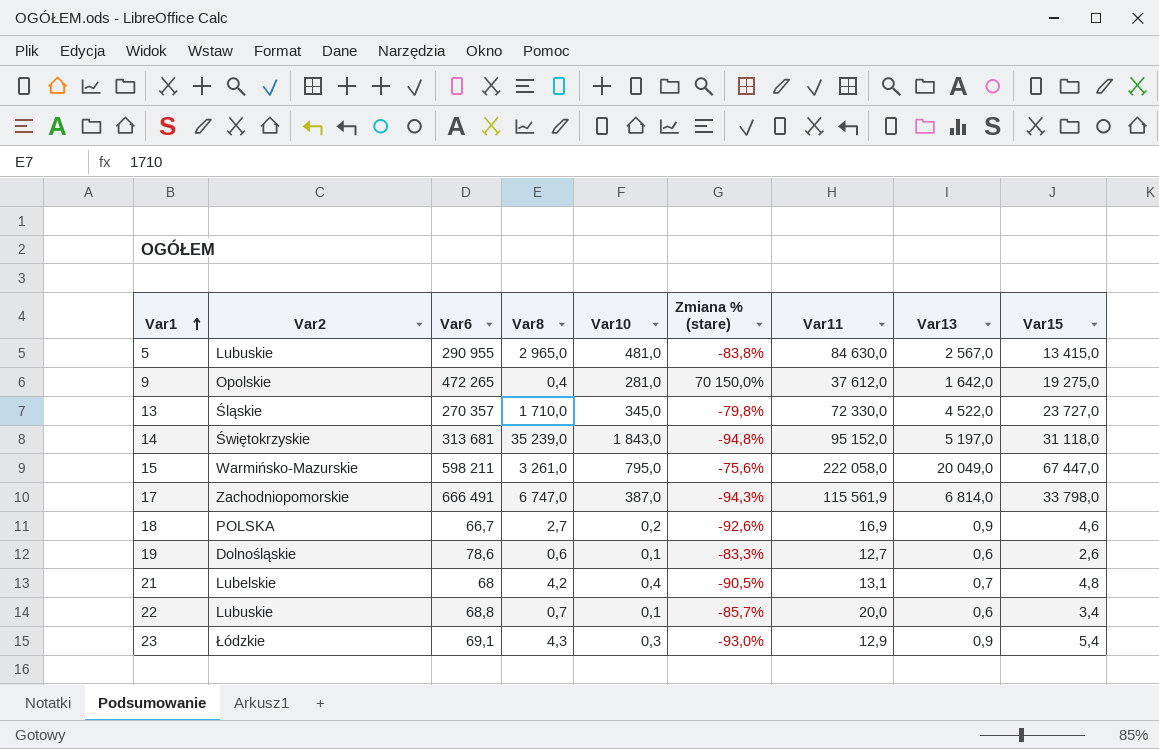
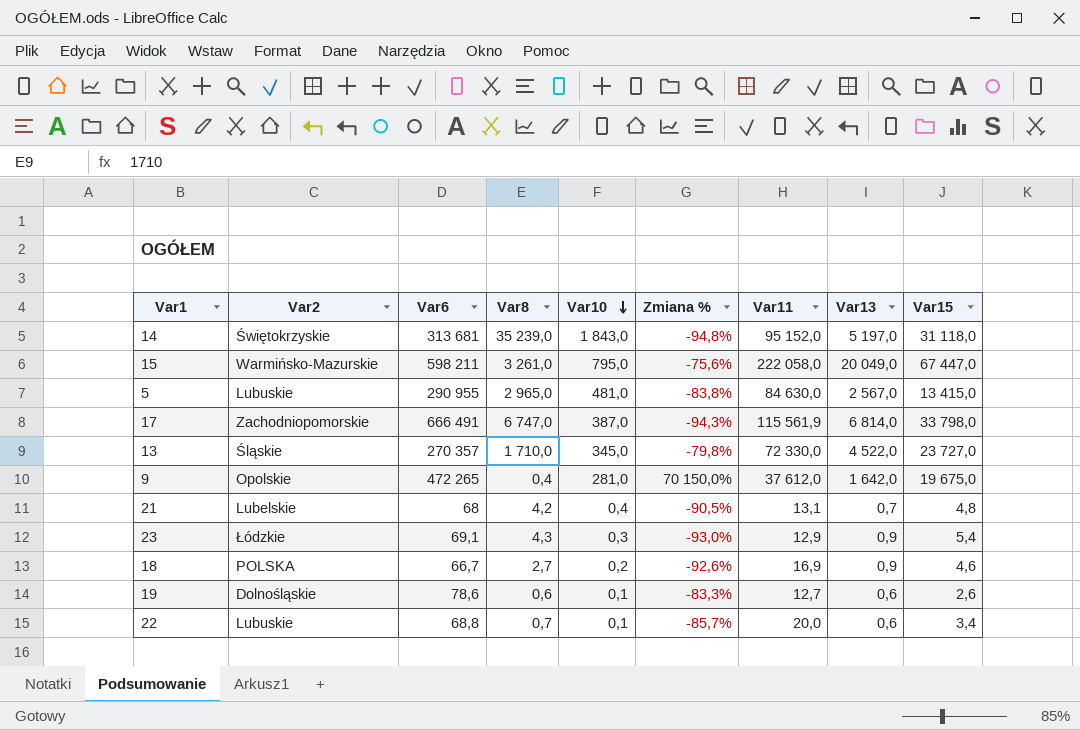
row order: Var1 ascending -> Var10 descending
column name: Zmiana % (stare) -> Zmiana %
9 | Var15: 19 275,0 -> 19 675,0

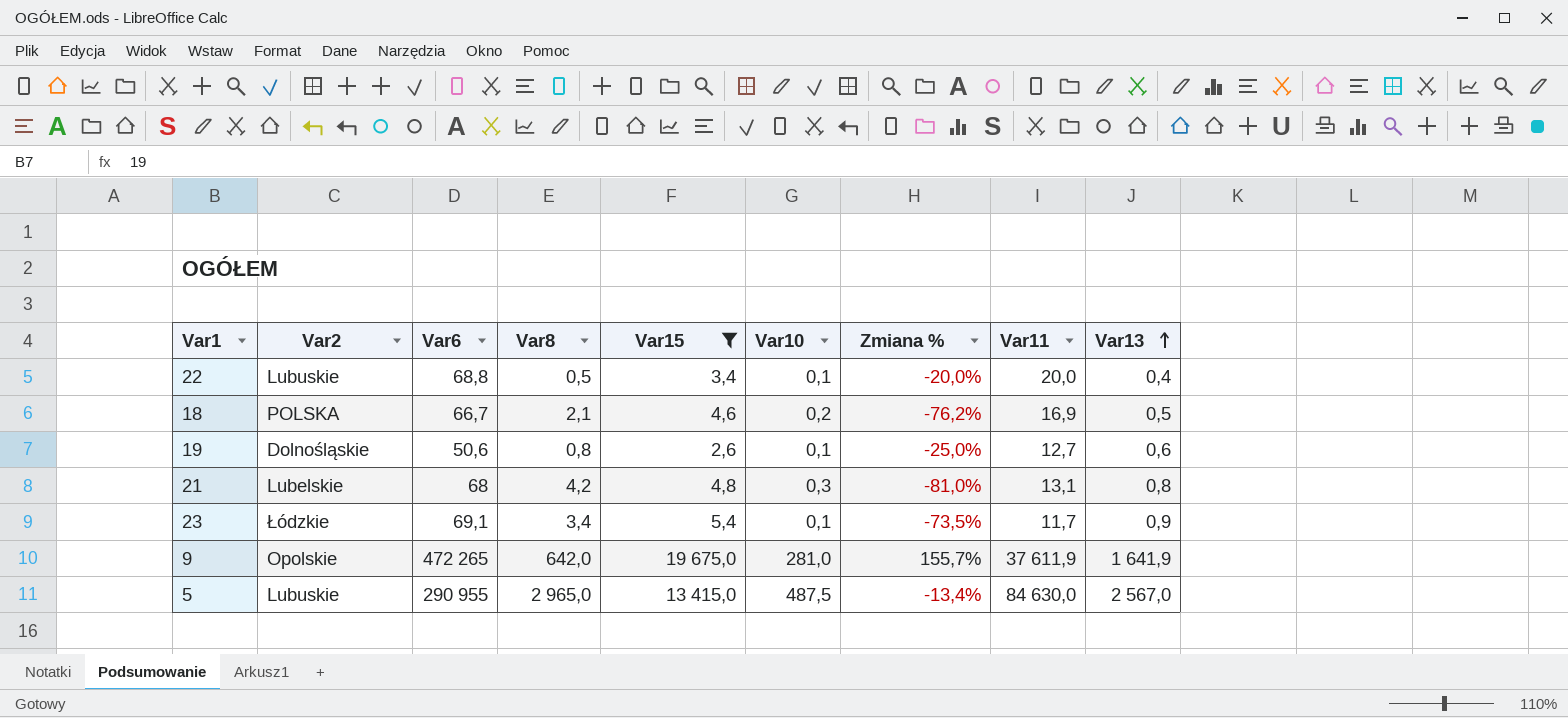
filter: none -> Var15 <= 19 675,0
row order: Var10 descending -> Var13 ascending
column Var15 | position: 9 -> 5
column Zmiana % | formula: ([Var10] - [Var8]) / [Var8] -> ([Var13] - [Var8]) / [Var8]
22 | Var8: 0,7 -> 0,5
22 | Var13: 0,6 -> 0,4
18 | Var8: 2,7 -> 2,1
18 | Var13: 0,9 -> 0,5
19 | Var6: 78,6 -> 50,6
19 | Var8: 0,6 -> 0,8
21 | Var10: 0,4 -> 0,3
21 | Var13: 0,7 -> 0,8
23 | Var8: 4,3 -> 3,4
23 | Var10: 0,3 -> 0,1
23 | Var11: 12,9 -> 11,7
9 | Var8: 0,4 -> 642,0
9 | Var11: 37 612,0 -> 37 611,9
9 | Var13: 1 642,0 -> 1 641,9
5 | Var10: 481,0 -> 487,5

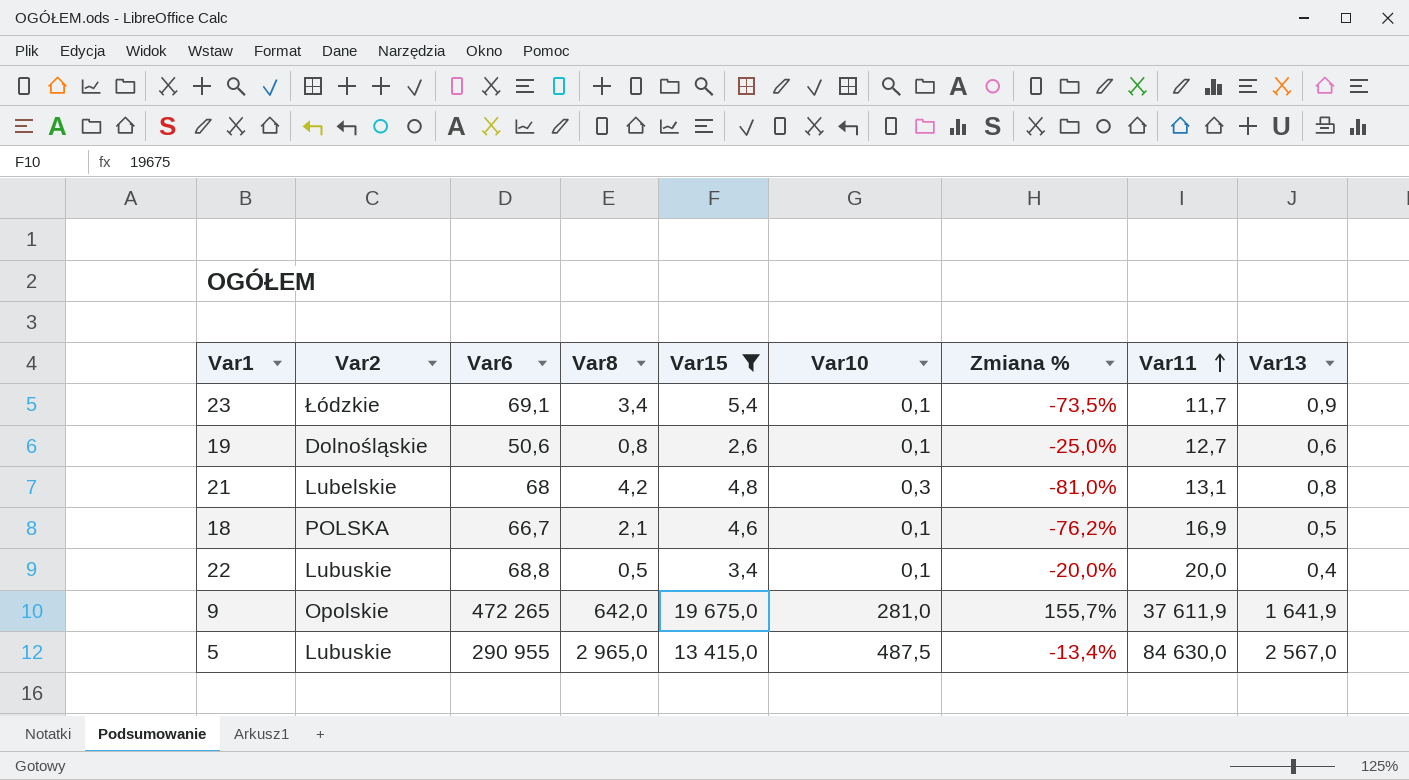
row order: Var13 ascending -> Var11 ascending
18 | Var10: 0,2 -> 0,1

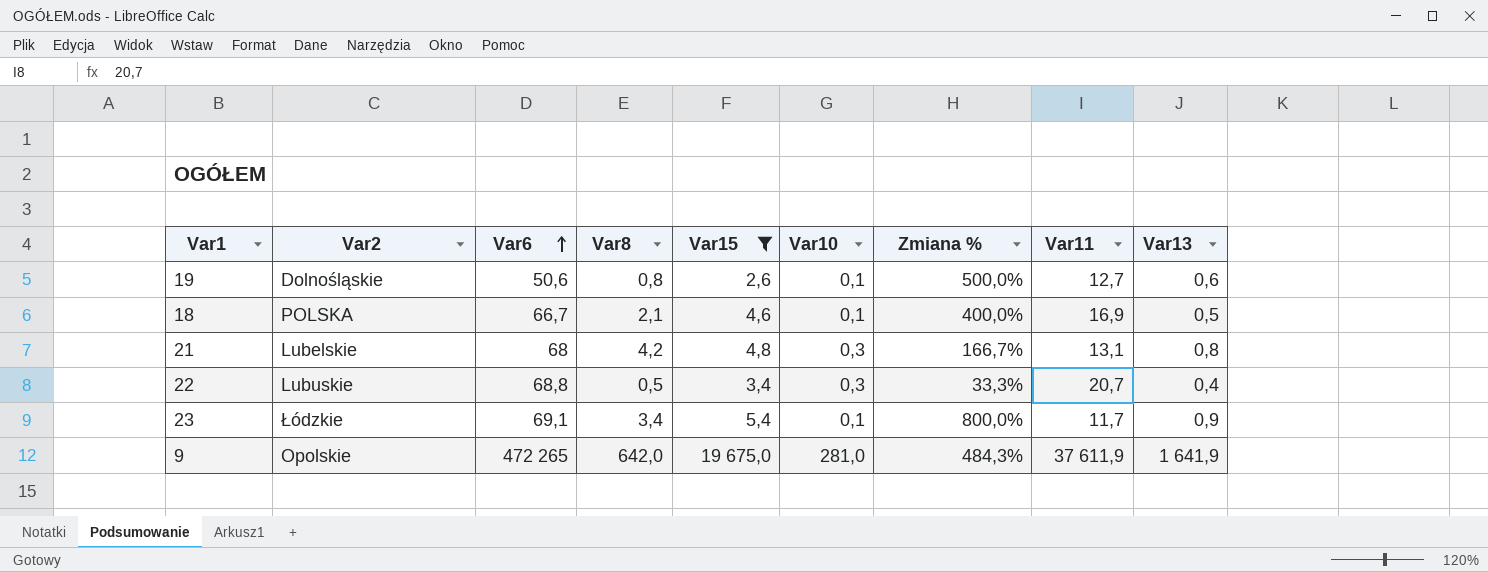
row order: Var11 ascending -> Var6 ascending
column Zmiana % | formula: ([Var13] - [Var8]) / [Var8] -> ([Var13] - [Var10]) / [Var10]
row 5: Lubuskie | 290 955 | 2 965,0 | 13 415,0 | 487,5 | -13,4% | 84 630,0 | 2 567,0 -> none
22 | Var10: 0,1 -> 0,3
22 | Var11: 20,0 -> 20,7

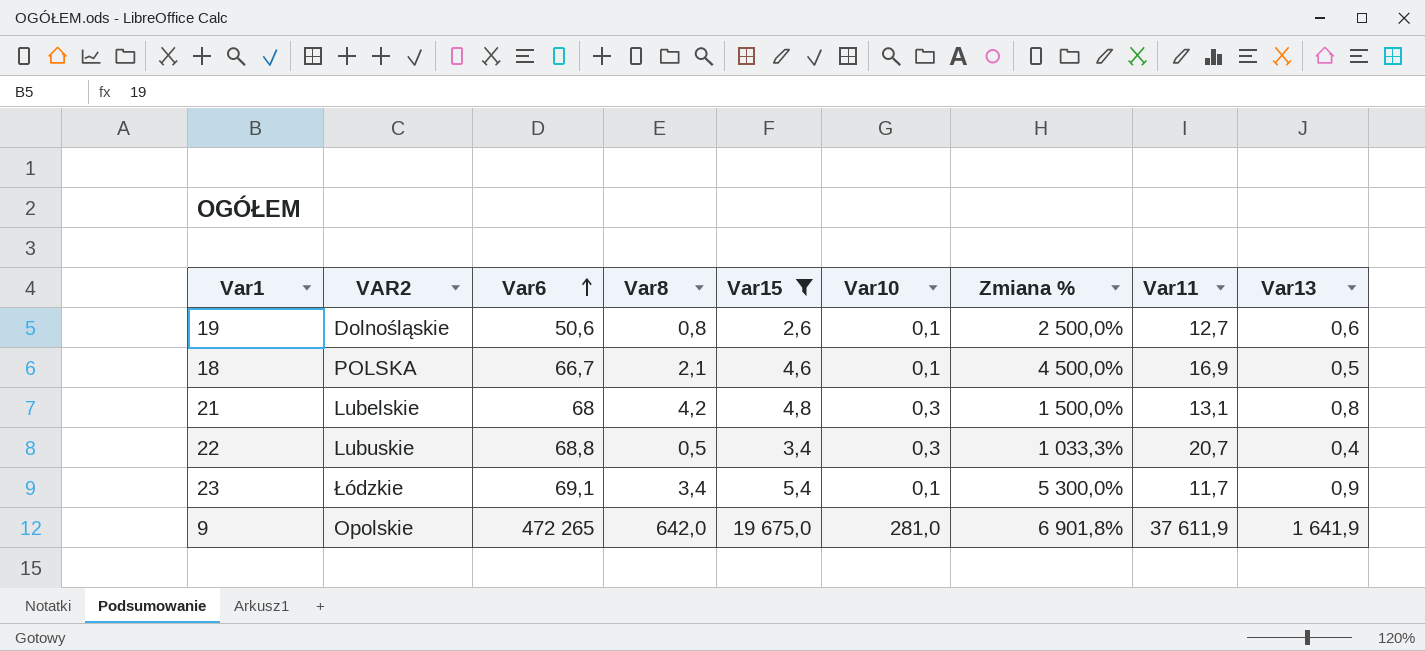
column name: Var2 -> VAR2
column Zmiana % | formula: ([Var13] - [Var10]) / [Var10] -> ([Var15] - [Var10]) / [Var10]

